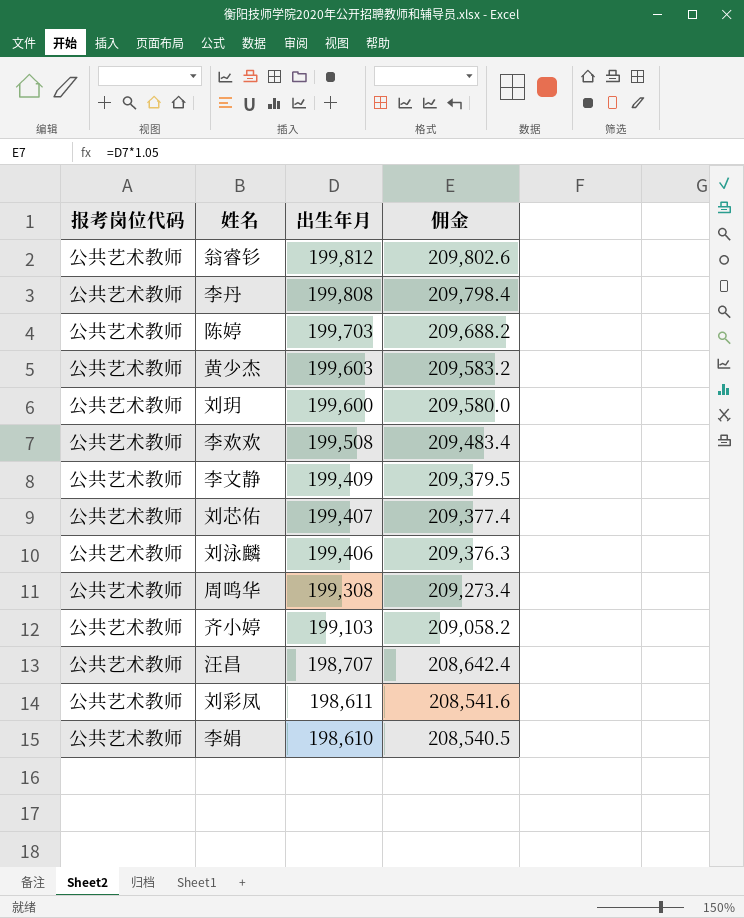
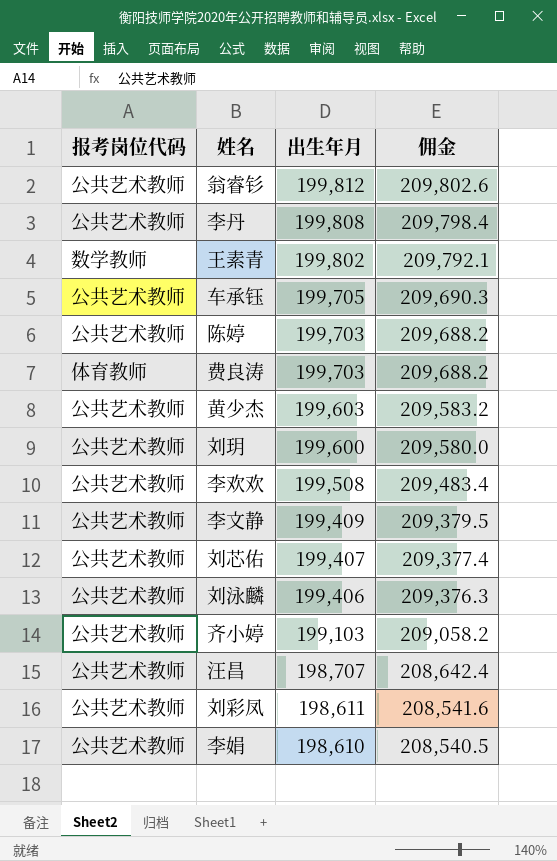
row 周鸣华: 公共艺术教师 | 199,308 | 209,273.4 -> none
row 王素青: none -> 数学教师 | 199,802 | 209,792.1
row 车承钰: none -> 公共艺术教师 | 199,705 | 209,690.3
row 费良涛: none -> 体育教师 | 199,703 | 209,688.2

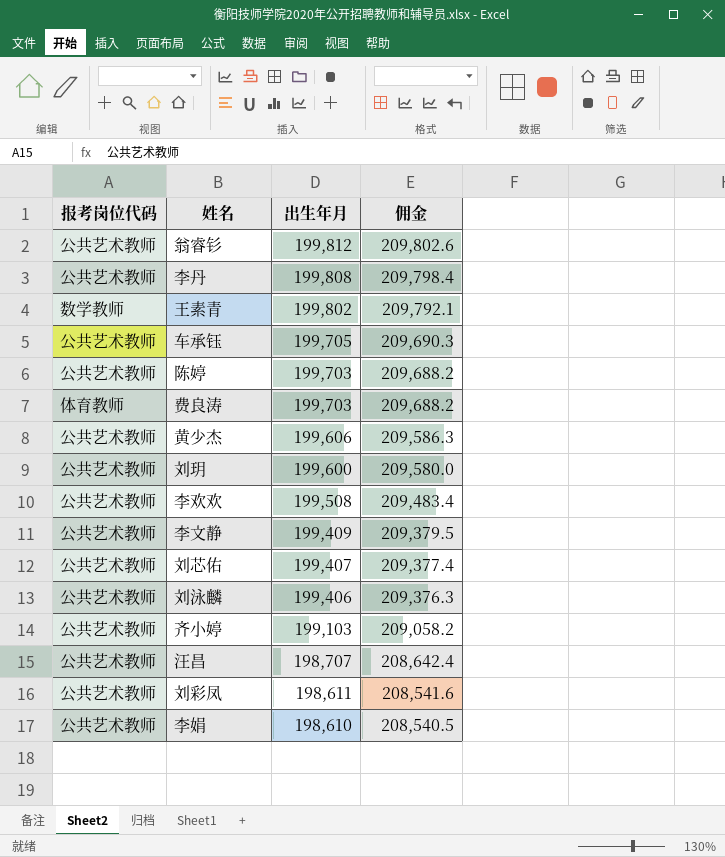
黄少杰 | 出生年月: 199,603 -> 199,606
黄少杰 | 佣金: 209,583.2 -> 209,586.3

